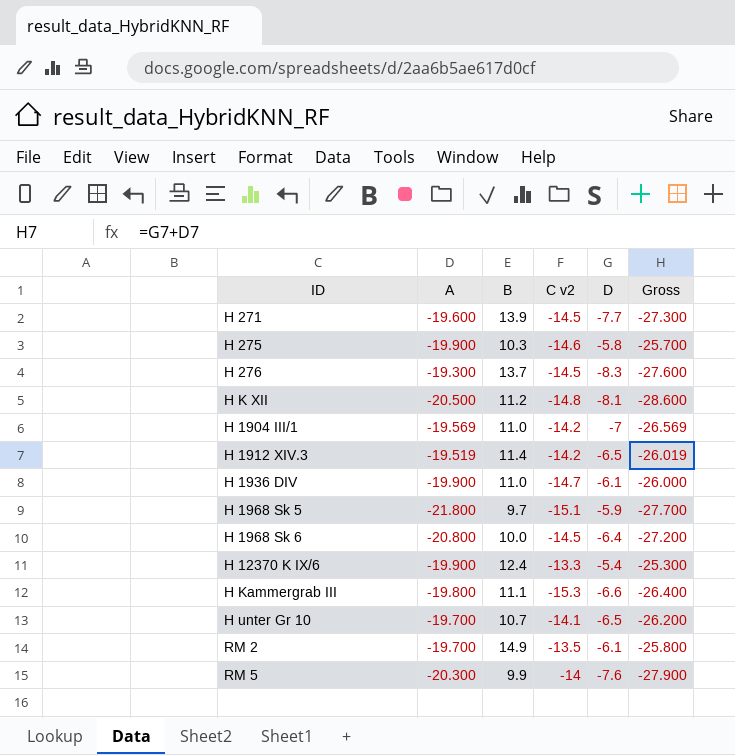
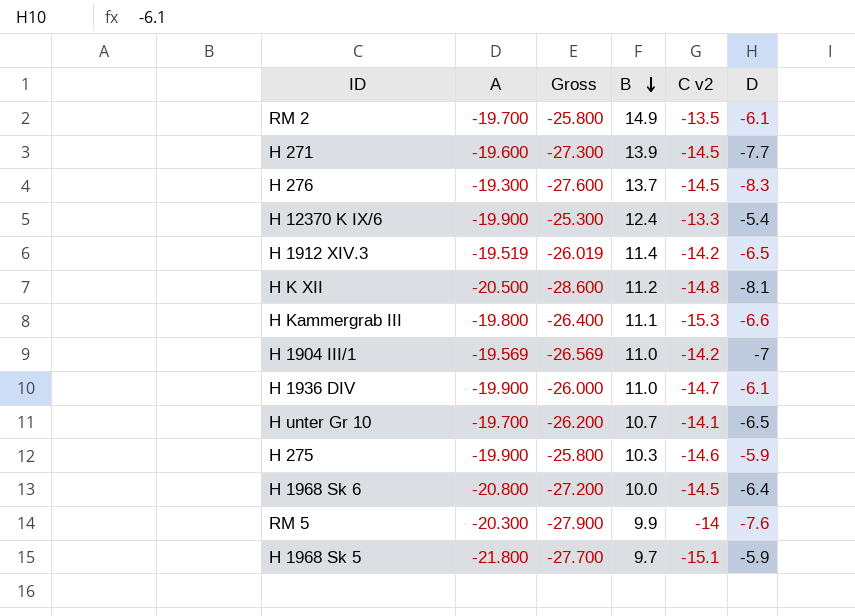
row order: none -> B descending
column Gross | position: 6 -> 3
H 275 | Gross: -25.700 -> -25.800
H 275 | D: -5.8 -> -5.9

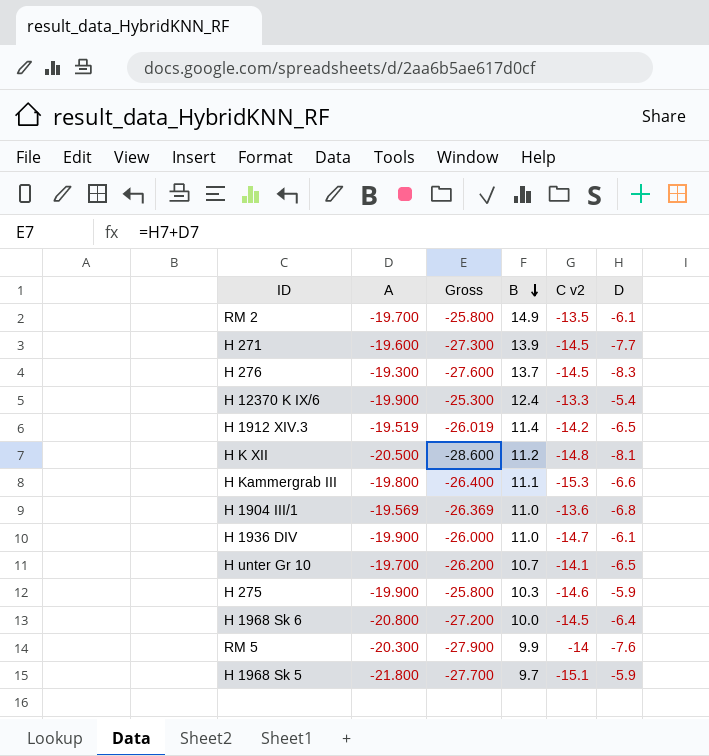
H 1904 III/1 | Gross: -26.569 -> -26.369
H 1904 III/1 | C v2: -14.2 -> -13.6
H 1904 III/1 | D: -7 -> -6.8

